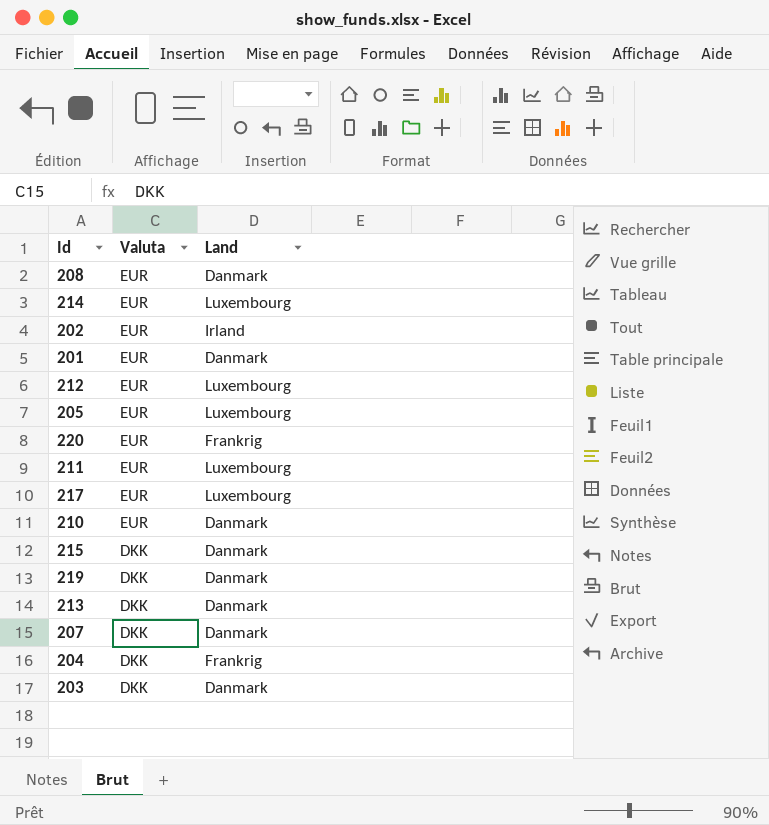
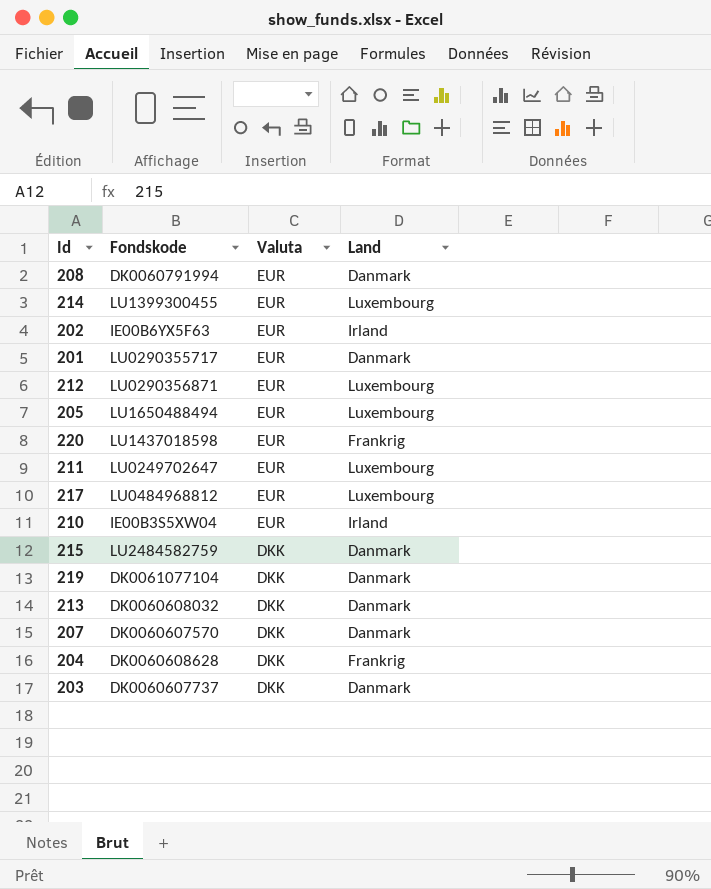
column Fondskode | position: none -> 2
210 | Land: Danmark -> Irland

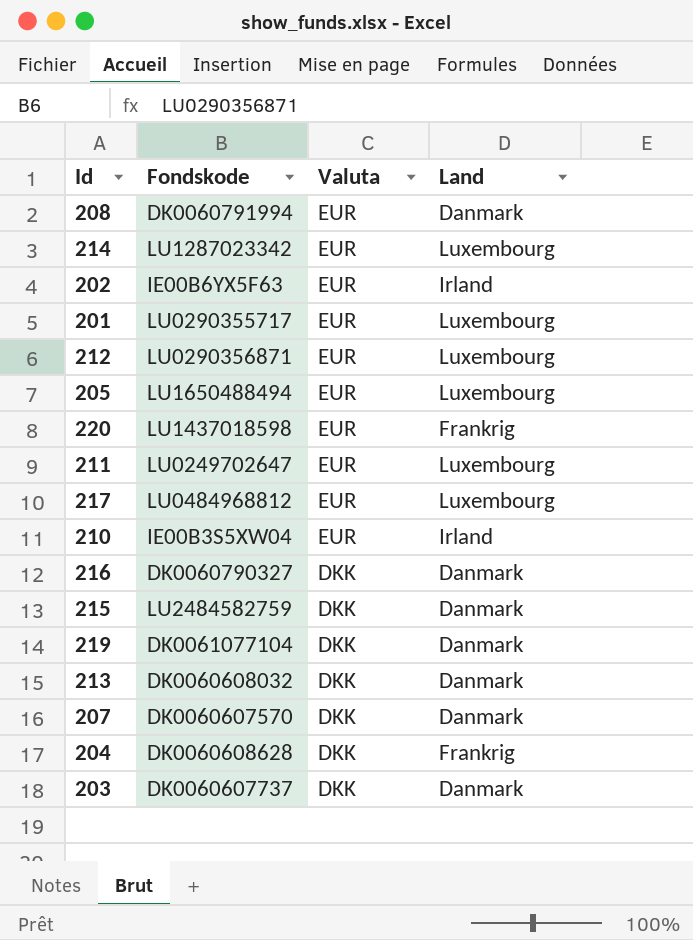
214 | Fondskode: LU1399300455 -> LU1287023342
201 | Land: Danmark -> Luxembourg
row 216: none -> DK0060790327 | DKK | Danmark

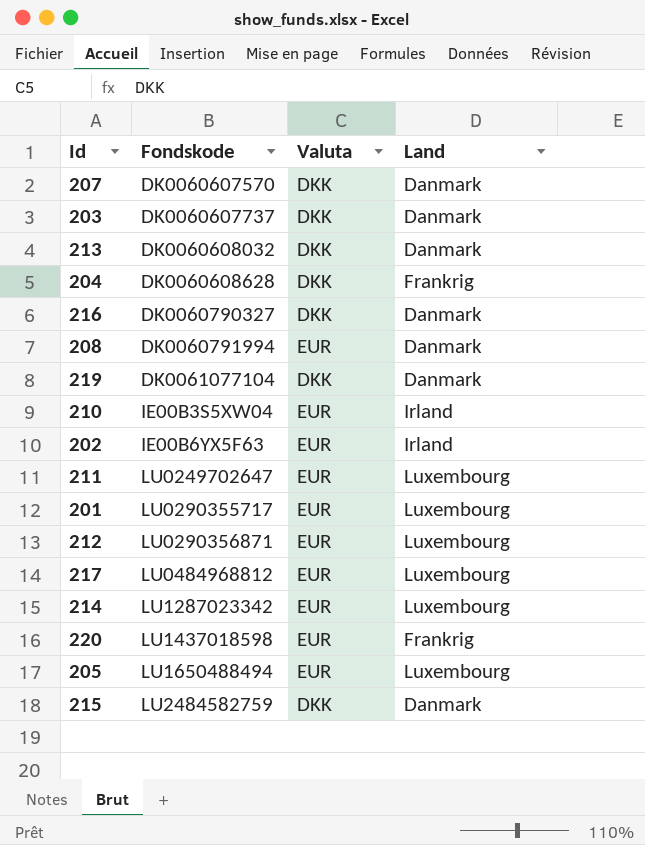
row order: Valuta descending -> Fondskode ascending

